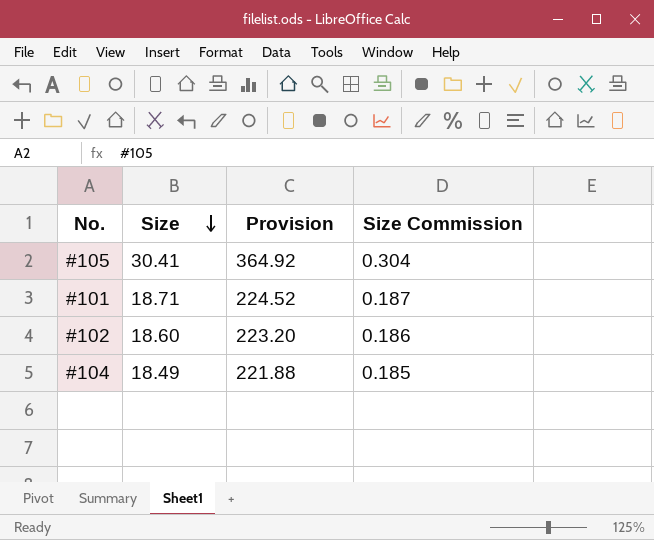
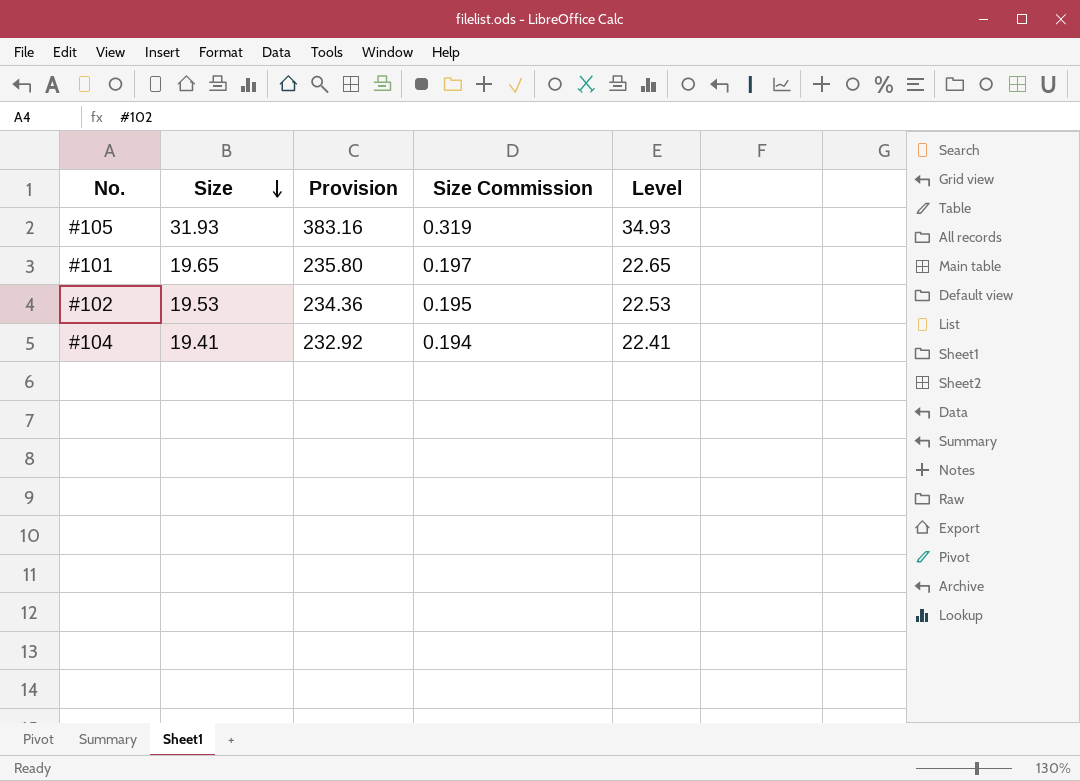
column Level | formula: none -> [Size] + 3
#105 | Size: 30.41 -> 31.93
#105 | Provision: 364.92 -> 383.16
#105 | Size Commission: 0.304 -> 0.319
#101 | Size: 18.71 -> 19.65
#101 | Provision: 224.52 -> 235.80
#101 | Size Commission: 0.187 -> 0.197
#102 | Size: 18.60 -> 19.53
#102 | Provision: 223.20 -> 234.36
#102 | Size Commission: 0.186 -> 0.195
#104 | Size: 18.49 -> 19.41
#104 | Provision: 221.88 -> 232.92
#104 | Size Commission: 0.185 -> 0.194

